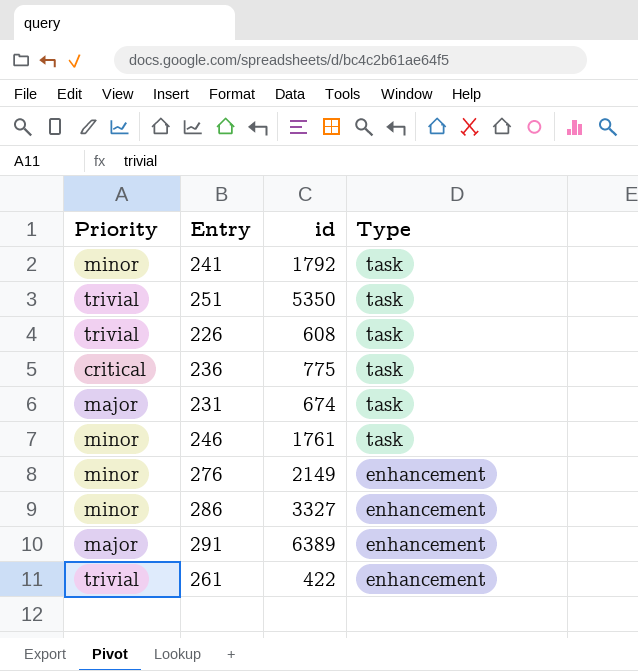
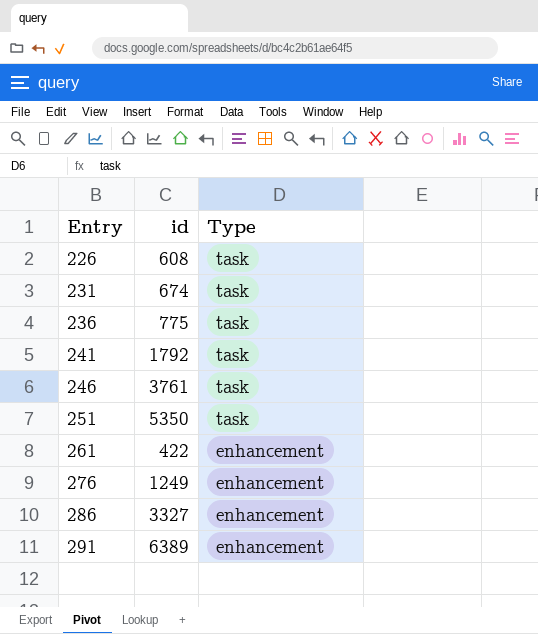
row order: Type descending -> Entry ascending
column Priority | position: 1 -> none
246 | id: 1761 -> 3761
276 | id: 2149 -> 1249

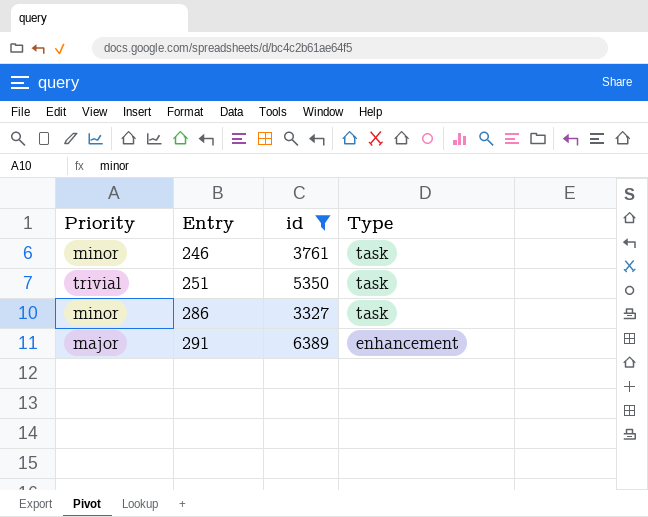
filter: none -> id >= 3327
column Priority | position: none -> 1
286 | Type: enhancement -> task

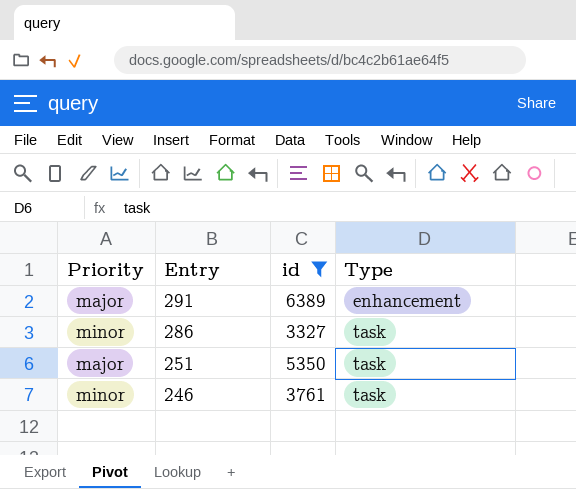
row order: Entry ascending -> Entry descending
251 | Priority: trivial -> major

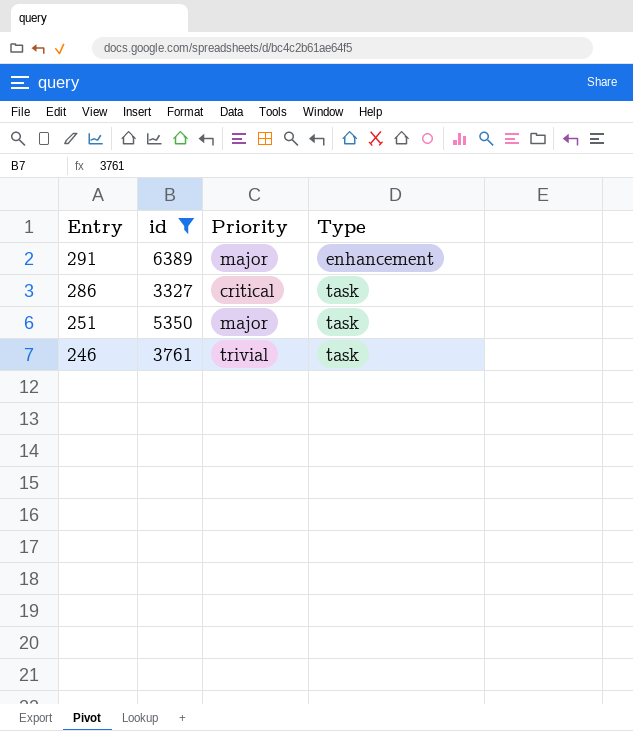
column Priority | position: 1 -> 3
286 | Priority: minor -> critical
246 | Priority: minor -> trivial

